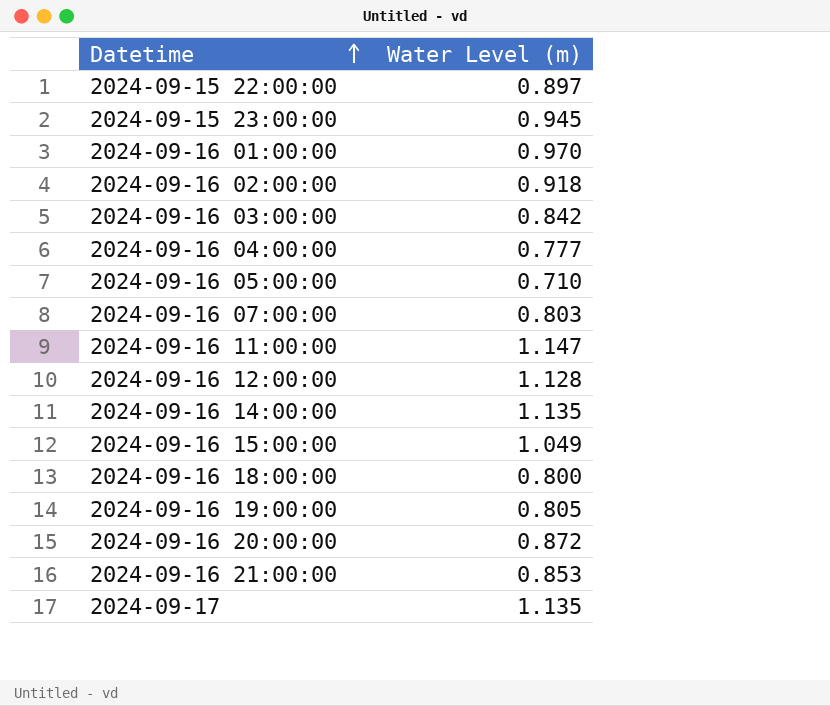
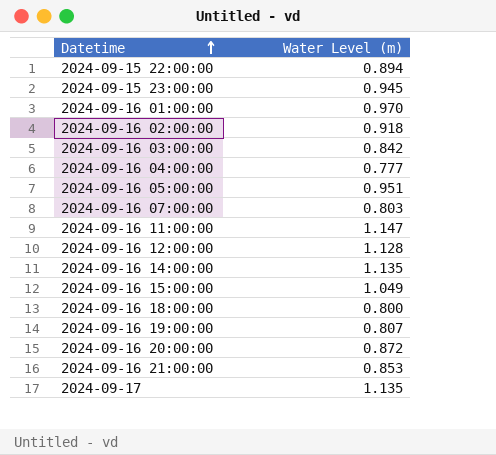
2024-09-15 22:00:00 | Water Level (m): 0.897 -> 0.894
2024-09-16 05:00:00 | Water Level (m): 0.710 -> 0.951
2024-09-16 19:00:00 | Water Level (m): 0.805 -> 0.807

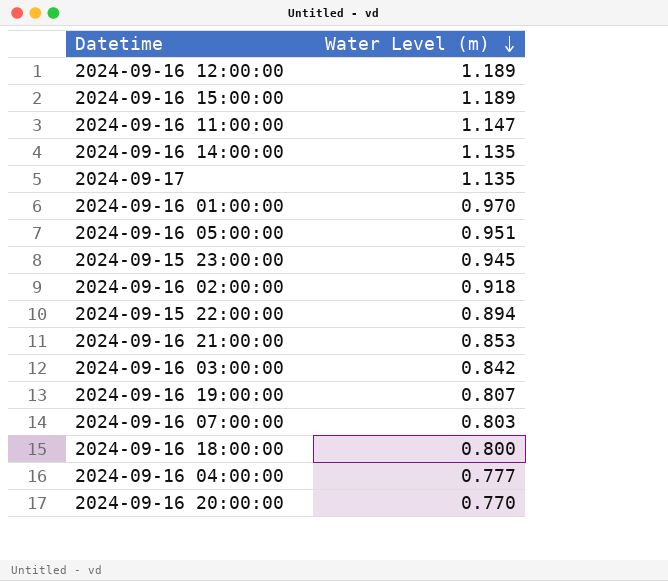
row order: Datetime ascending -> Water Level (m) descending
2024-09-16 12:00:00 | Water Level (m): 1.128 -> 1.189
2024-09-16 15:00:00 | Water Level (m): 1.049 -> 1.189
2024-09-16 20:00:00 | Water Level (m): 0.872 -> 0.770

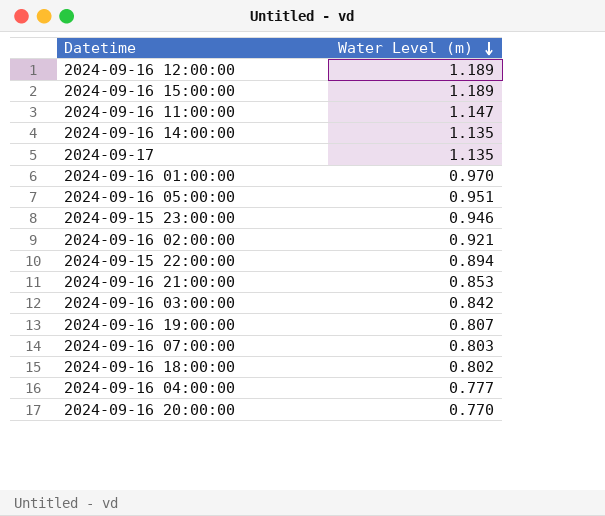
2024-09-15 23:00:00 | Water Level (m): 0.945 -> 0.946
2024-09-16 02:00:00 | Water Level (m): 0.918 -> 0.921
2024-09-16 18:00:00 | Water Level (m): 0.800 -> 0.802

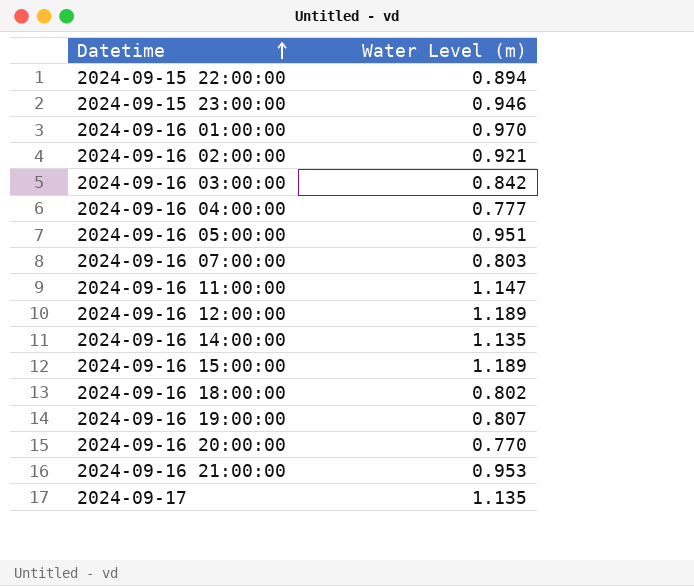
row order: Water Level (m) descending -> Datetime ascending
2024-09-16 21:00:00 | Water Level (m): 0.853 -> 0.953

